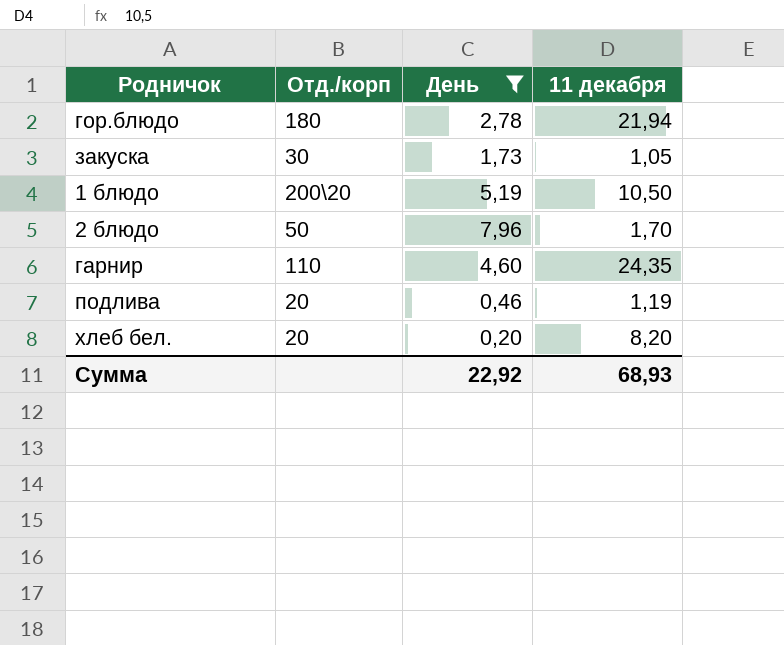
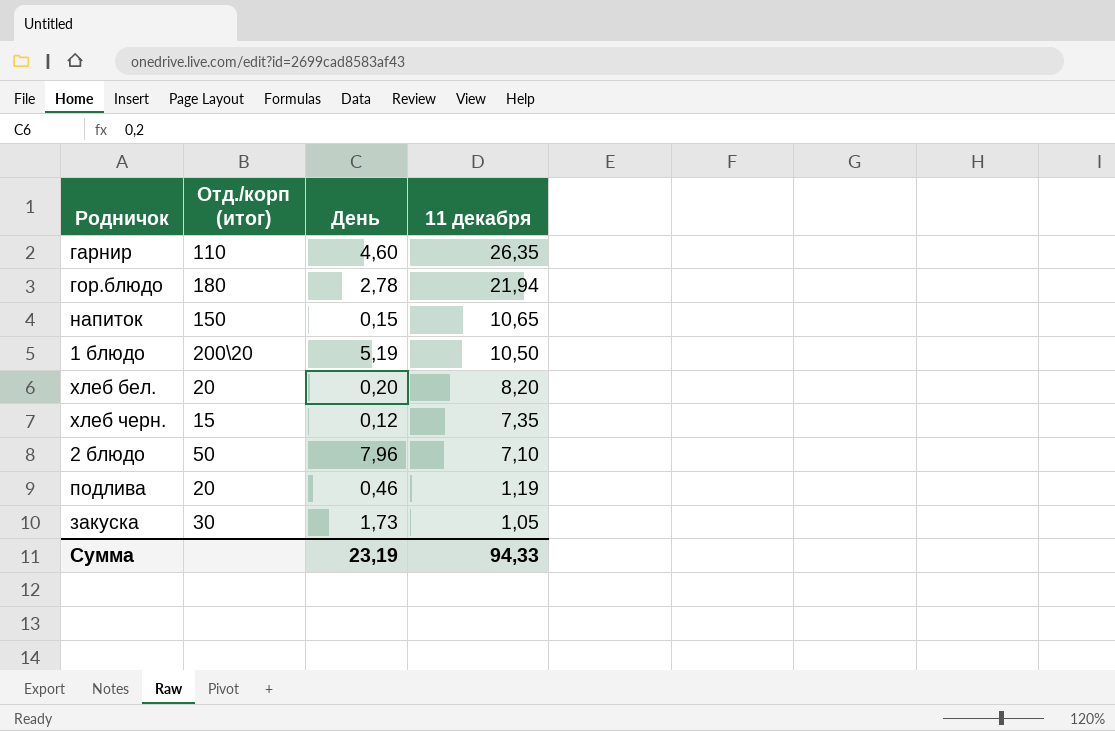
filter: День >= 0,20 -> none
row order: none -> 11 декабря descending
column name: Отд./корп -> Отд./корп (итог)
гарнир | 11 декабря: 24,35 -> 26,35
2 блюдо | 11 декабря: 1,70 -> 7,10
Сумма | День: 22,92 -> 23,19
Сумма | 11 декабря: 68,93 -> 94,33

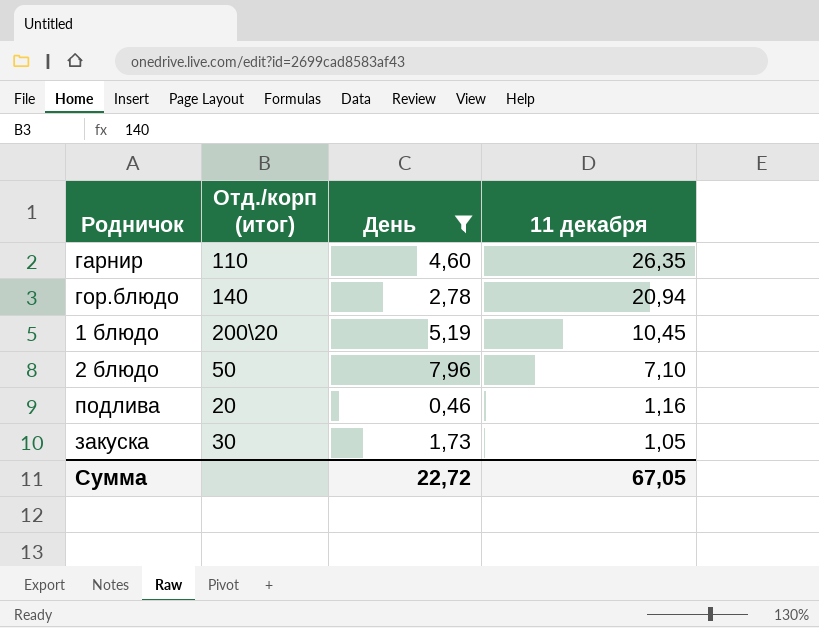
filter: none -> День >= 0,46
гор.блюдо | Отд./корп (итог): 180 -> 140
гор.блюдо | 11 декабря: 21,94 -> 20,94
1 блюдо | 11 декабря: 10,50 -> 10,45
подлива | 11 декабря: 1,19 -> 1,16
Сумма | День: 23,19 -> 22,72
Сумма | 11 декабря: 94,33 -> 67,05

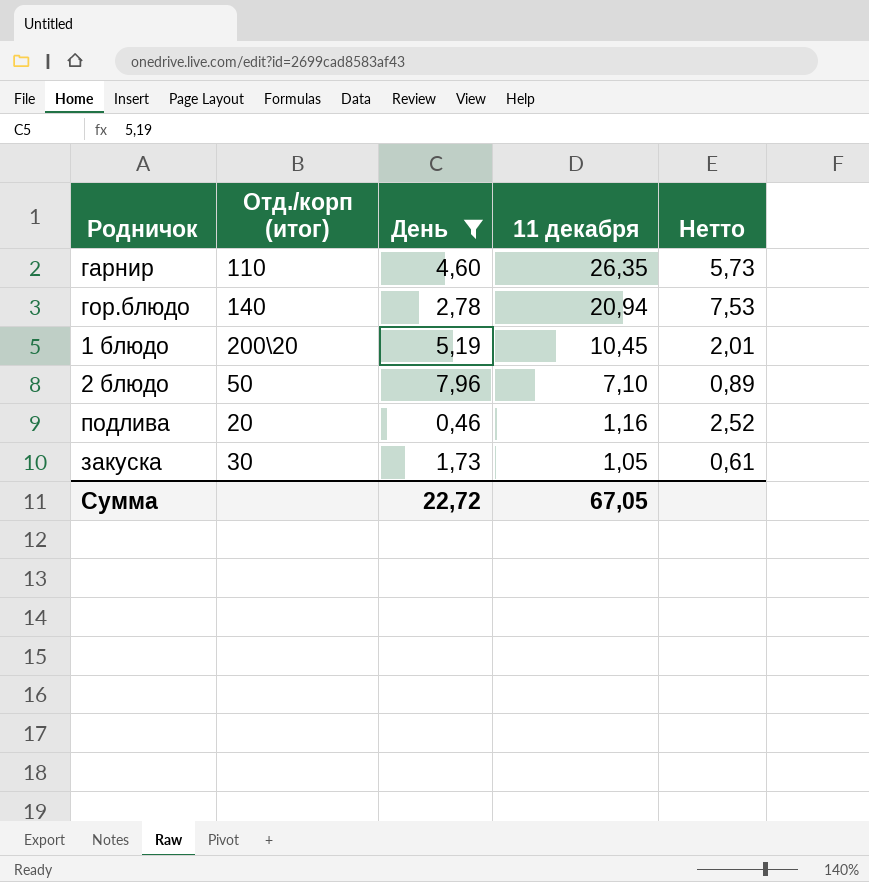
column Нетто | formula: none -> [11 декабря] / [День]

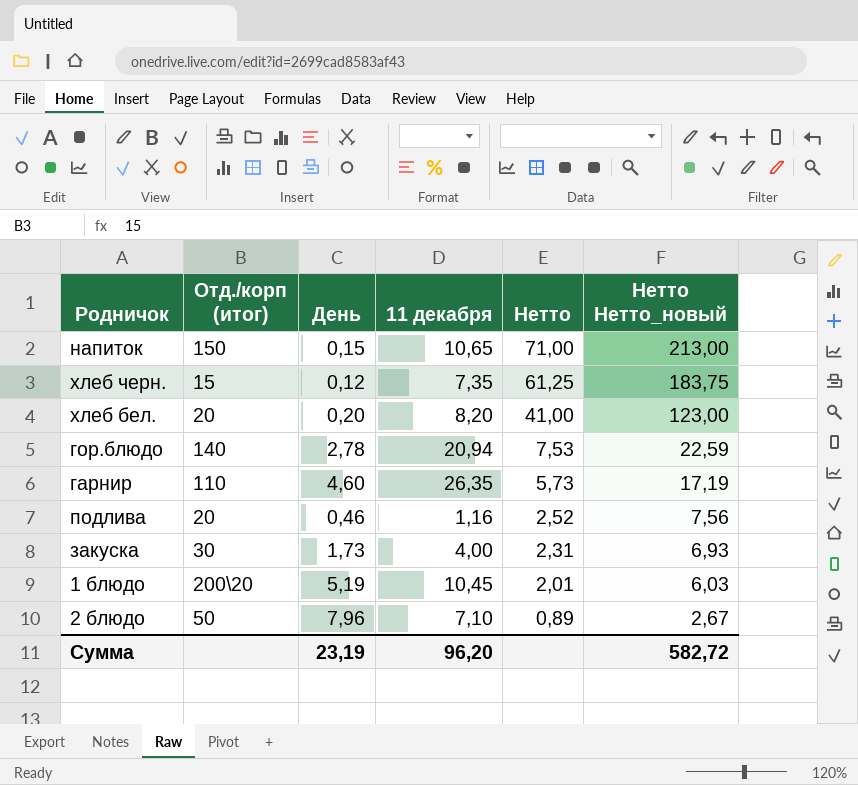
filter: День >= 0,46 -> none
row order: 11 декабря descending -> Нетто descending
column Нетто Нетто_новый | formula: none -> [Нетто] * 3
закуска | 11 декабря: 1,05 -> 4,00
закуска | Нетто: 0,61 -> 2,31
Сумма | День: 22,72 -> 23,19
Сумма | 11 декабря: 67,05 -> 96,20

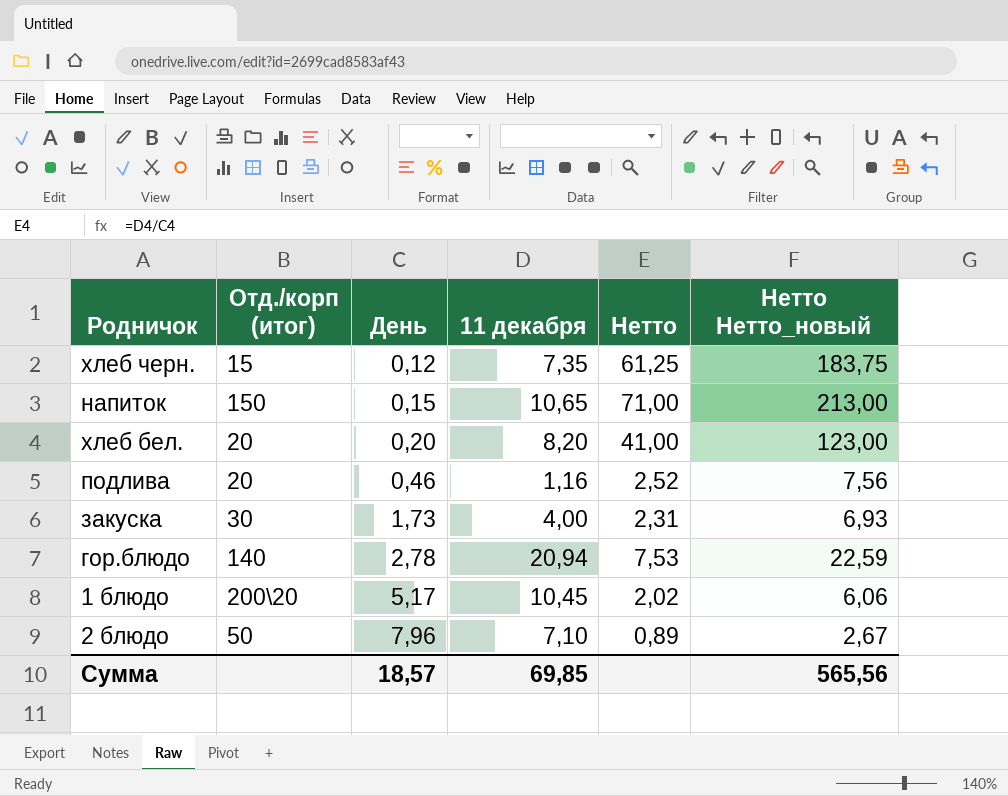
row order: Нетто descending -> День ascending
row гарнир: 110 | 4,60 | 26,35 | 5,73 | 17,19 -> none
1 блюдо | День: 5,19 -> 5,17
1 блюдо | Нетто: 2,01 -> 2,02
1 блюдо | Нетто Нетто_новый: 6,03 -> 6,06
Сумма | День: 23,19 -> 18,57
Сумма | 11 декабря: 96,20 -> 69,85
Сумма | Нетто Нетто_новый: 582,72 -> 565,56

